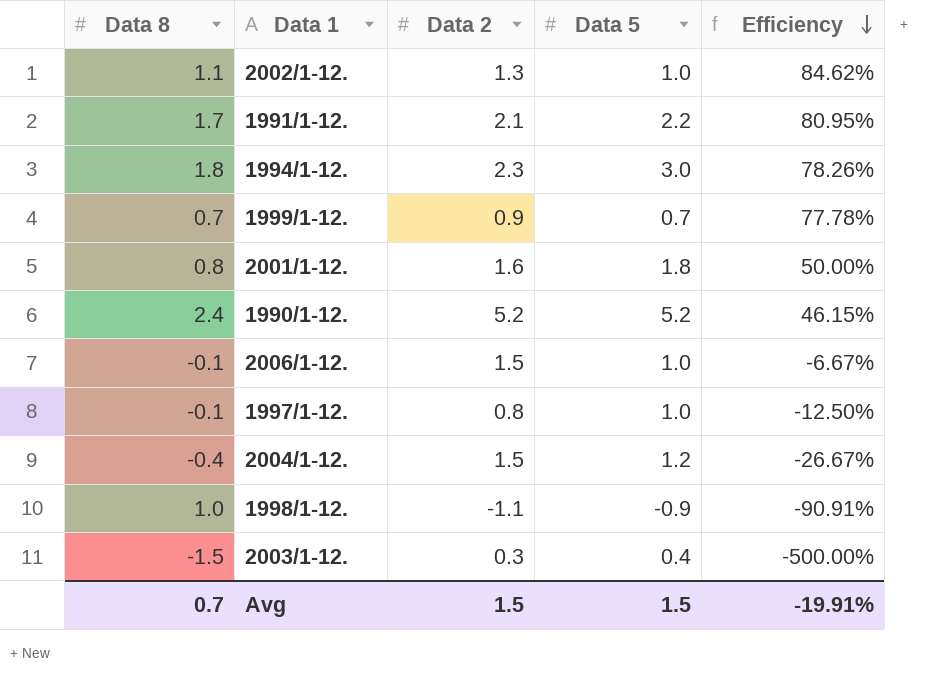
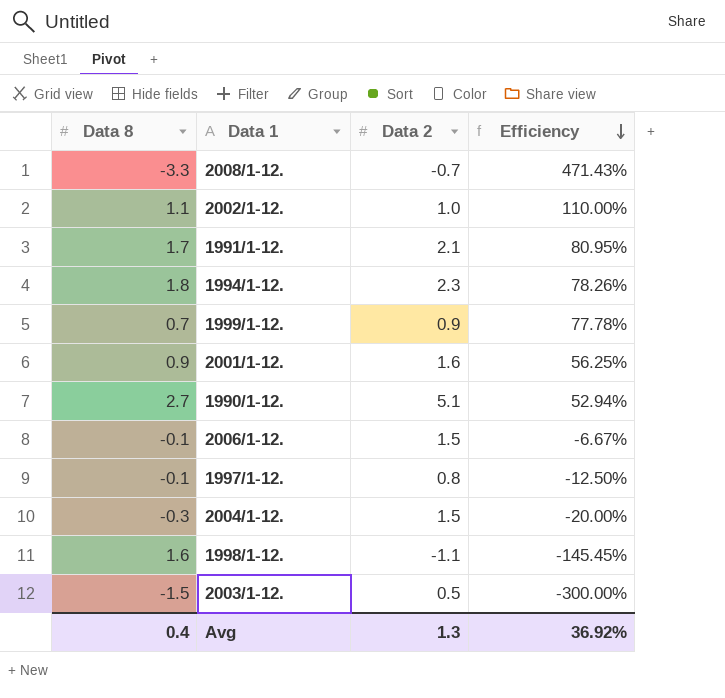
column Data 5 | position: 4 -> none
row 2008/1-12.: none -> -3.3 | -0.7 | 471.43%
2002/1-12. | Data 2: 1.3 -> 1.0
2002/1-12. | Efficiency: 84.62% -> 110.00%
2001/1-12. | Data 8: 0.8 -> 0.9
2001/1-12. | Efficiency: 50.00% -> 56.25%
1990/1-12. | Data 8: 2.4 -> 2.7
1990/1-12. | Data 2: 5.2 -> 5.1
1990/1-12. | Efficiency: 46.15% -> 52.94%
2004/1-12. | Data 8: -0.4 -> -0.3
2004/1-12. | Efficiency: -26.67% -> -20.00%
1998/1-12. | Data 8: 1.0 -> 1.6
1998/1-12. | Efficiency: -90.91% -> -145.45%
2003/1-12. | Data 2: 0.3 -> 0.5
2003/1-12. | Efficiency: -500.00% -> -300.00%
Avg | Data 8: 0.7 -> 0.4
Avg | Data 2: 1.5 -> 1.3
Avg | Efficiency: -19.91% -> 36.92%

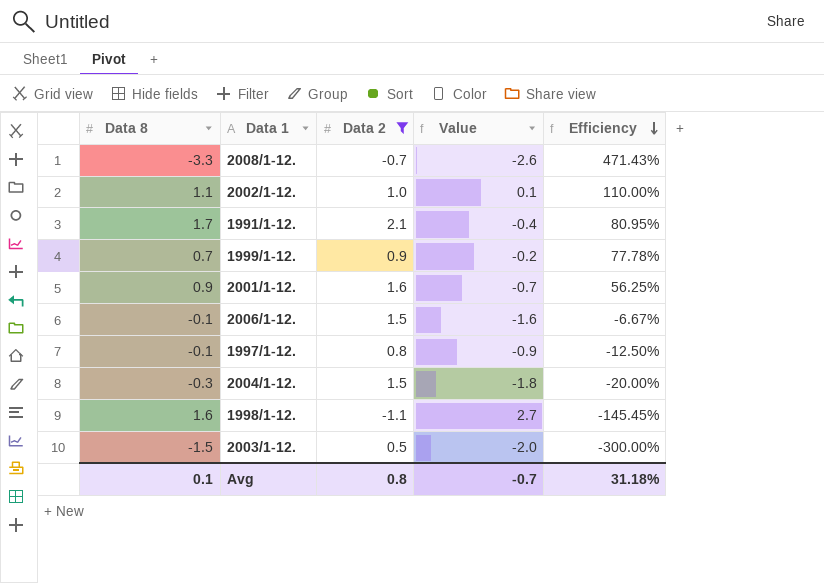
filter: none -> Data 2 <= 2.1
column Value | formula: none -> [Data 8] - [Data 2]
Avg | Data 8: 0.4 -> 0.1
Avg | Data 2: 1.3 -> 0.8
Avg | Efficiency: 36.92% -> 31.18%

